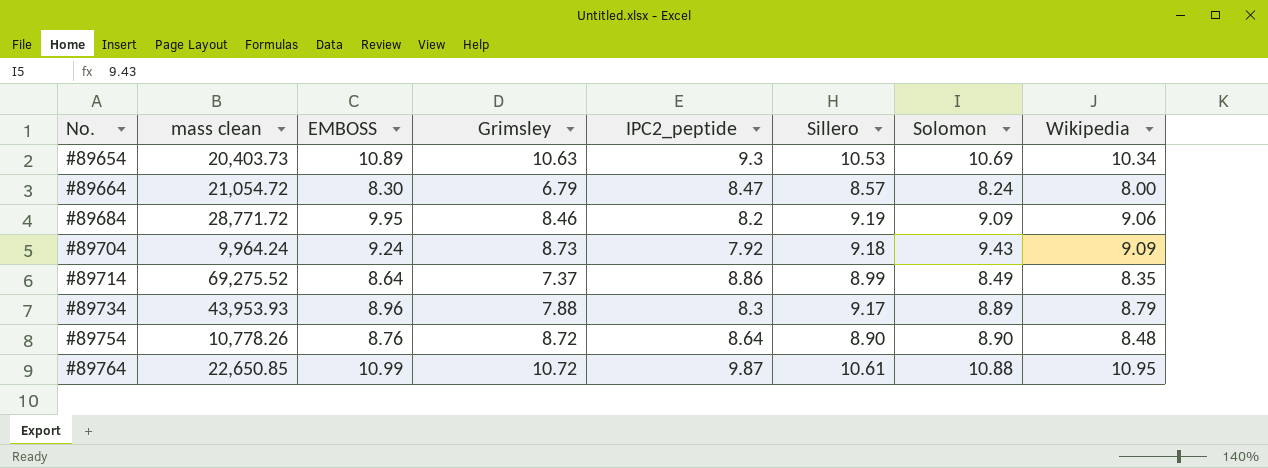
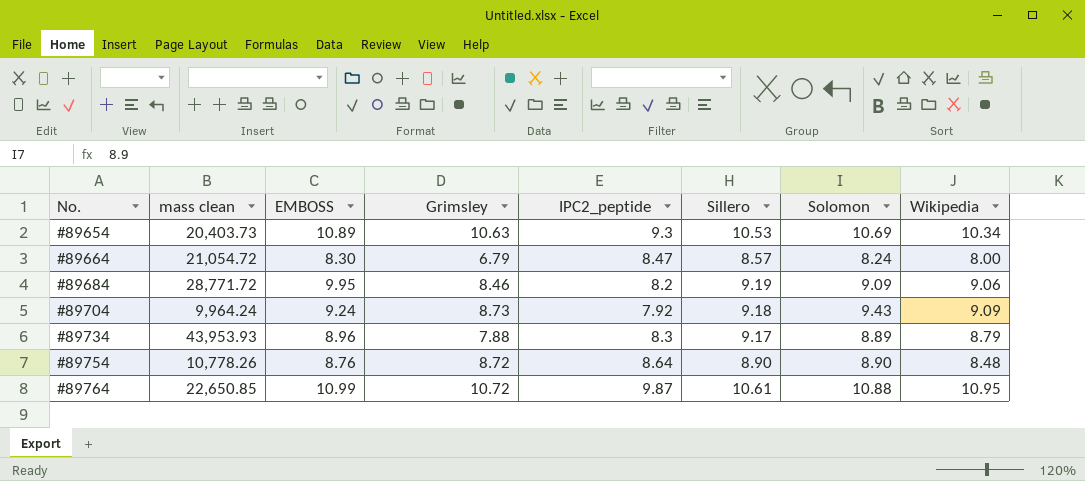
row #89714: 69,275.52 | 8.64 | 7.37 | 8.86 | 8.99 | 8.49 | 8.35 -> none

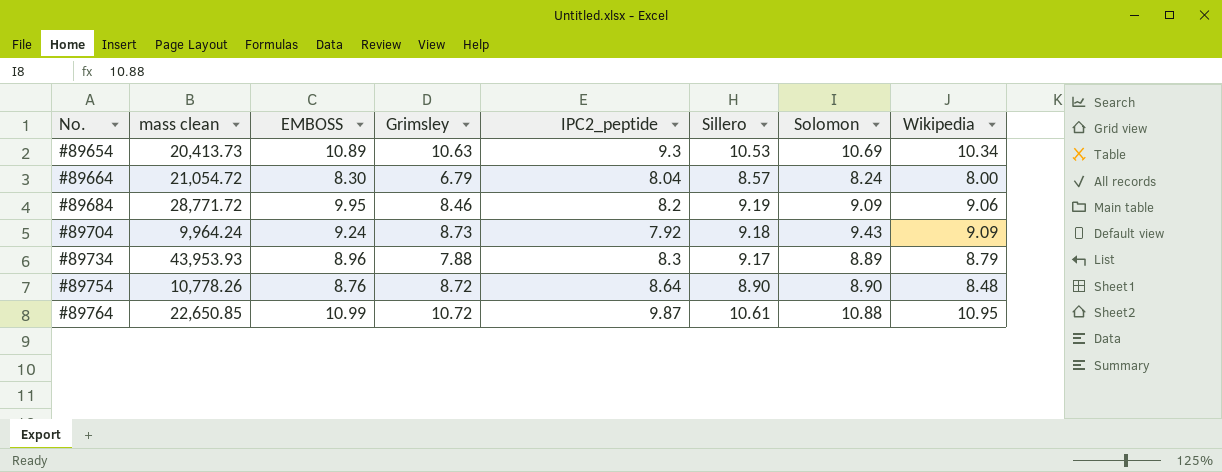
#89654 | mass clean: 20,403.73 -> 20,413.73
#89664 | IPC2_peptide: 8.47 -> 8.04

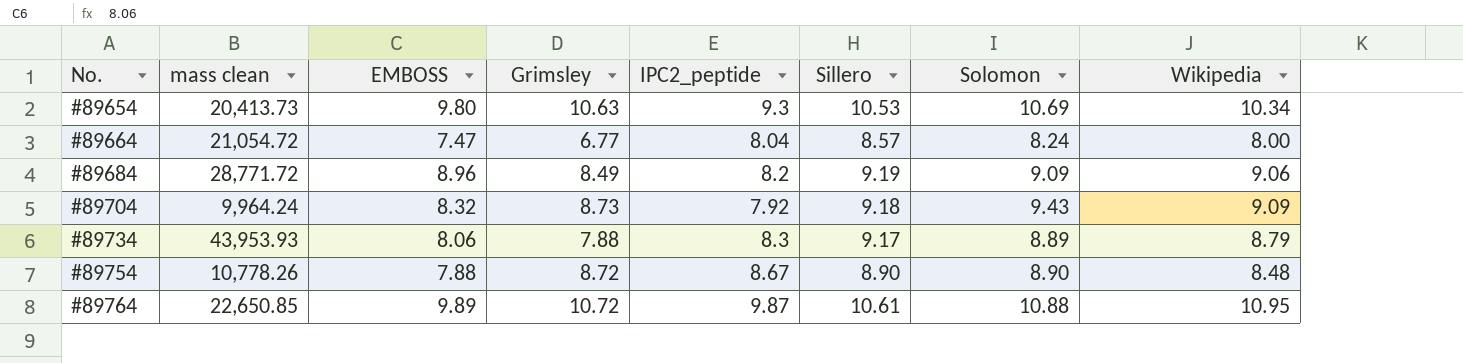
#89654 | EMBOSS: 10.89 -> 9.80
#89664 | EMBOSS: 8.30 -> 7.47
#89664 | Grimsley: 6.79 -> 6.77
#89684 | EMBOSS: 9.95 -> 8.96
#89684 | Grimsley: 8.46 -> 8.49
#89704 | EMBOSS: 9.24 -> 8.32
#89734 | EMBOSS: 8.96 -> 8.06
#89754 | EMBOSS: 8.76 -> 7.88
#89754 | IPC2_peptide: 8.64 -> 8.67
#89764 | EMBOSS: 10.99 -> 9.89

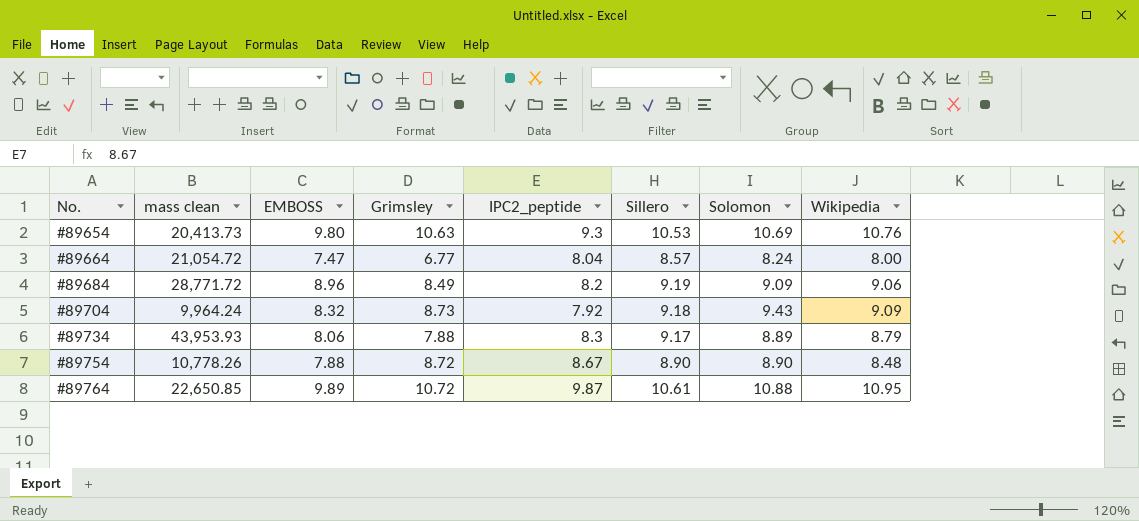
#89654 | Wikipedia: 10.34 -> 10.76

